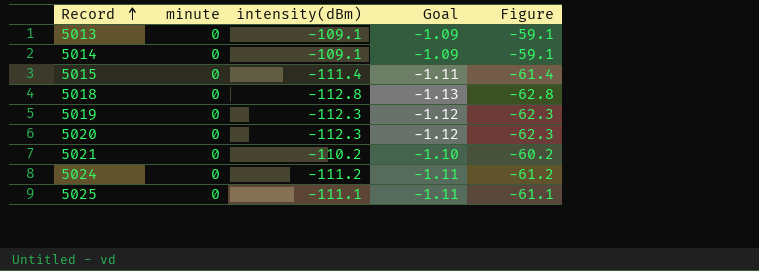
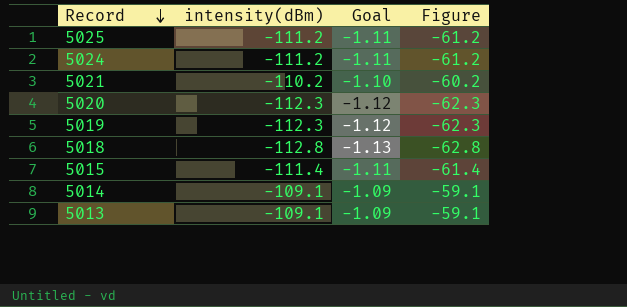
row order: Record ascending -> Record descending
column minute | position: 2 -> none
5025 | intensity(dBm): -111.1 -> -111.2
5025 | Figure: -61.1 -> -61.2

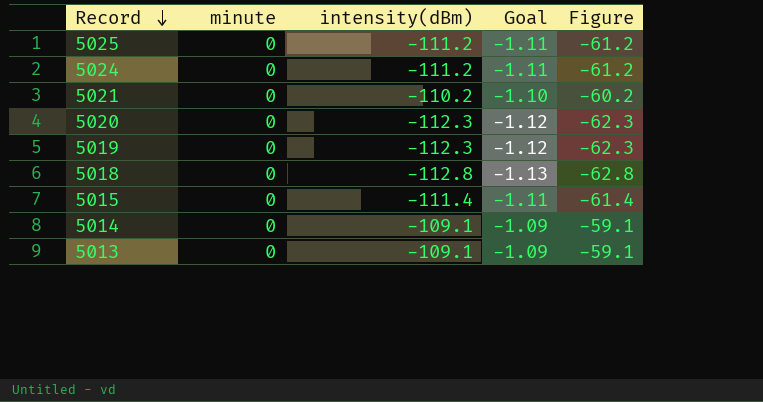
column minute | position: none -> 2

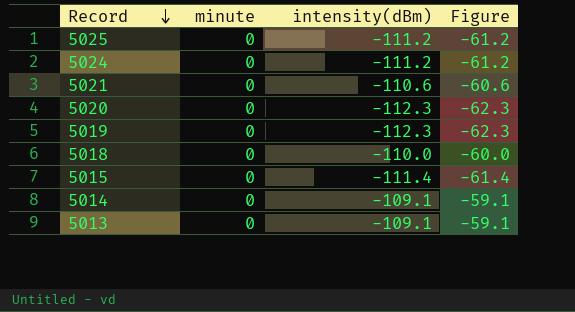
column Goal | formula: [intensity(dBm)] * 0.01 -> none
5021 | intensity(dBm): -110.2 -> -110.6
5021 | Figure: -60.2 -> -60.6
5018 | intensity(dBm): -112.8 -> -110.0
5018 | Figure: -62.8 -> -60.0

